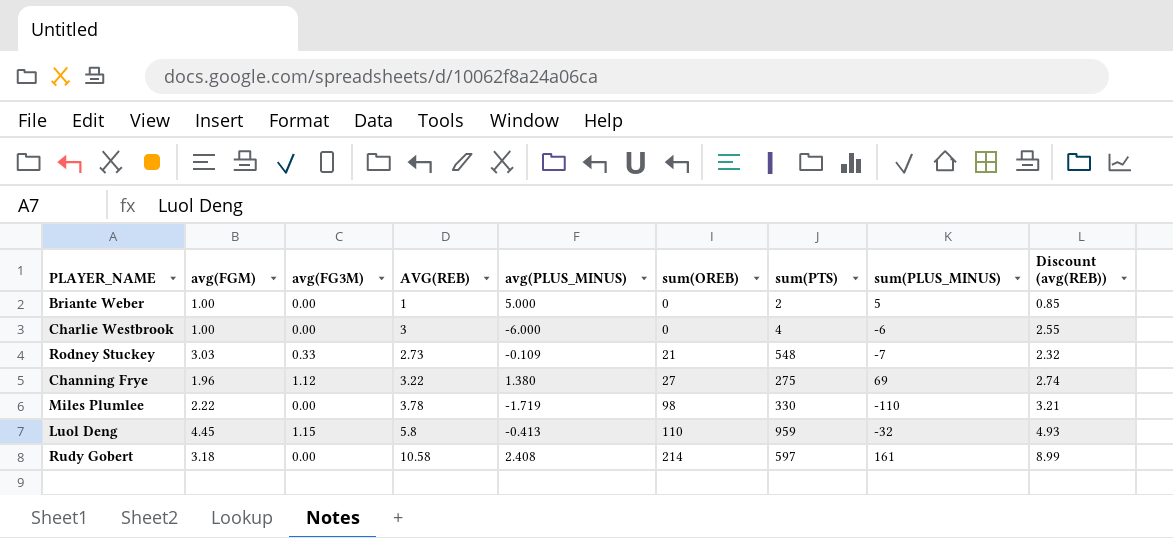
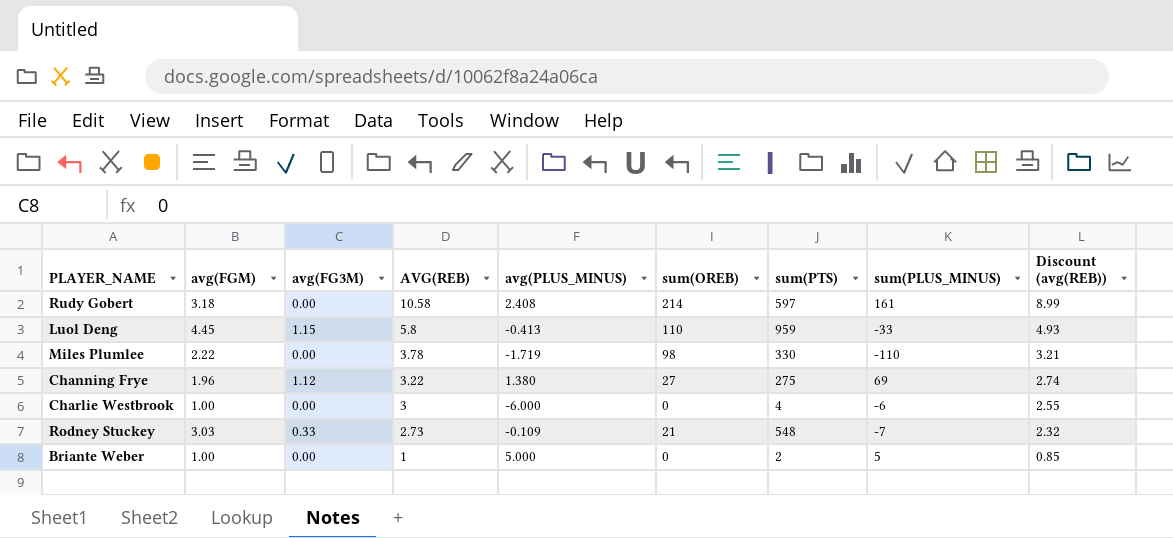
row order: sum(OREB) ascending -> AVG(REB) descending
Luol Deng | sum(PLUS_MINUS): -32 -> -33

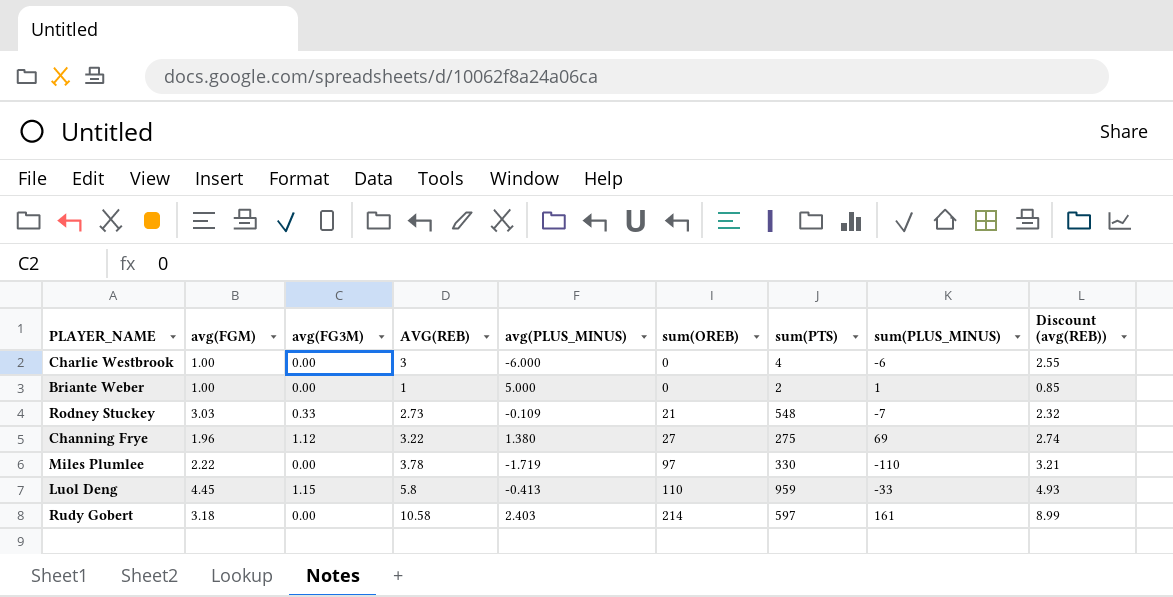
row order: AVG(REB) descending -> sum(OREB) ascending
Briante Weber | sum(PLUS_MINUS): 5 -> 1
Miles Plumlee | sum(OREB): 98 -> 97
Rudy Gobert | avg(PLUS_MINUS): 2.408 -> 2.403

